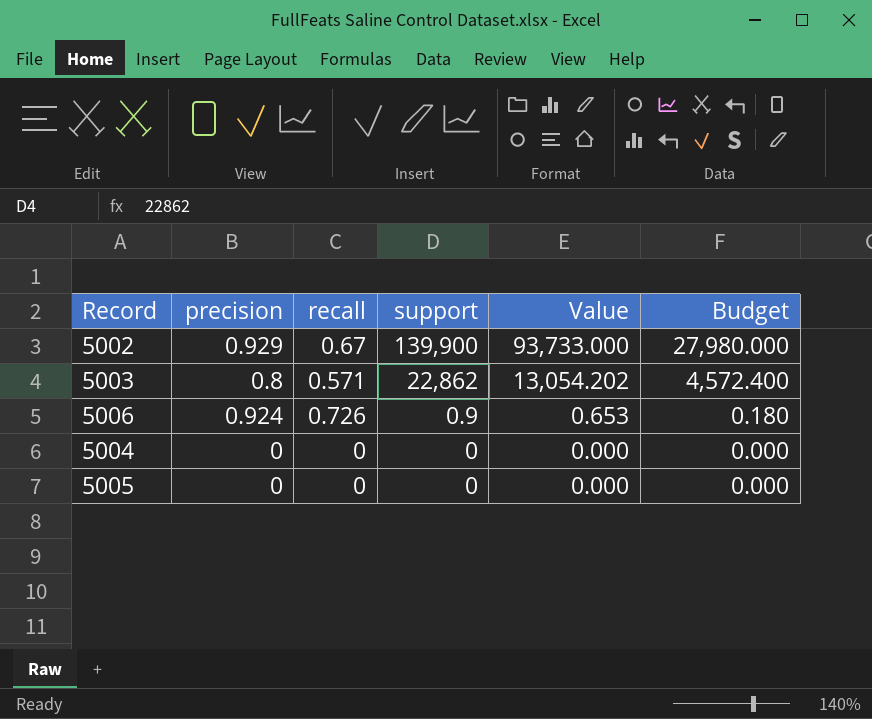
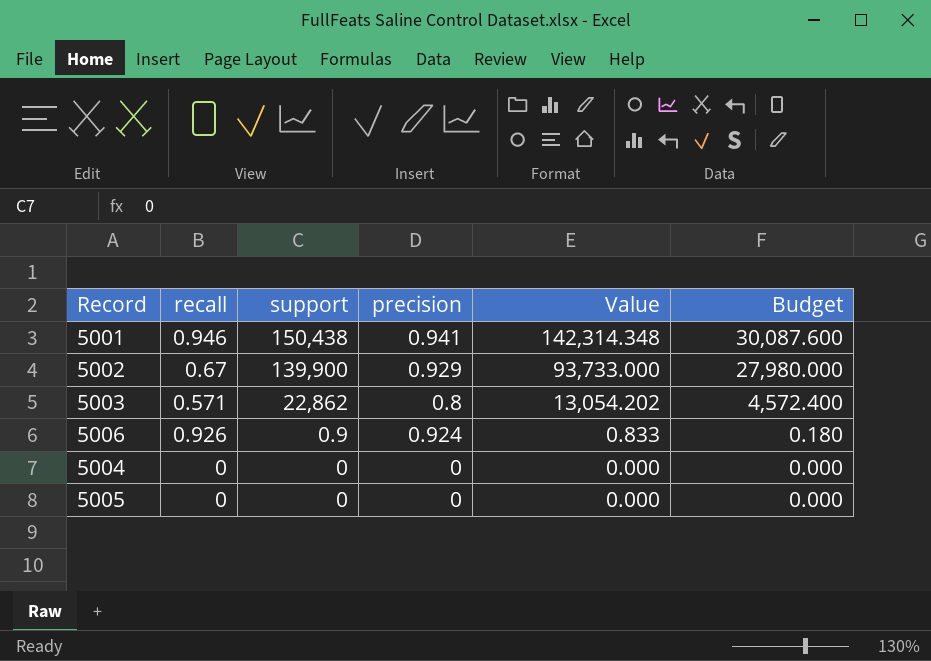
column precision | position: 2 -> 4
row 5001: none -> 0.946 | 150,438 | 0.941 | 142,314.348 | 30,087.600
5006 | recall: 0.726 -> 0.926
5006 | Value: 0.653 -> 0.833

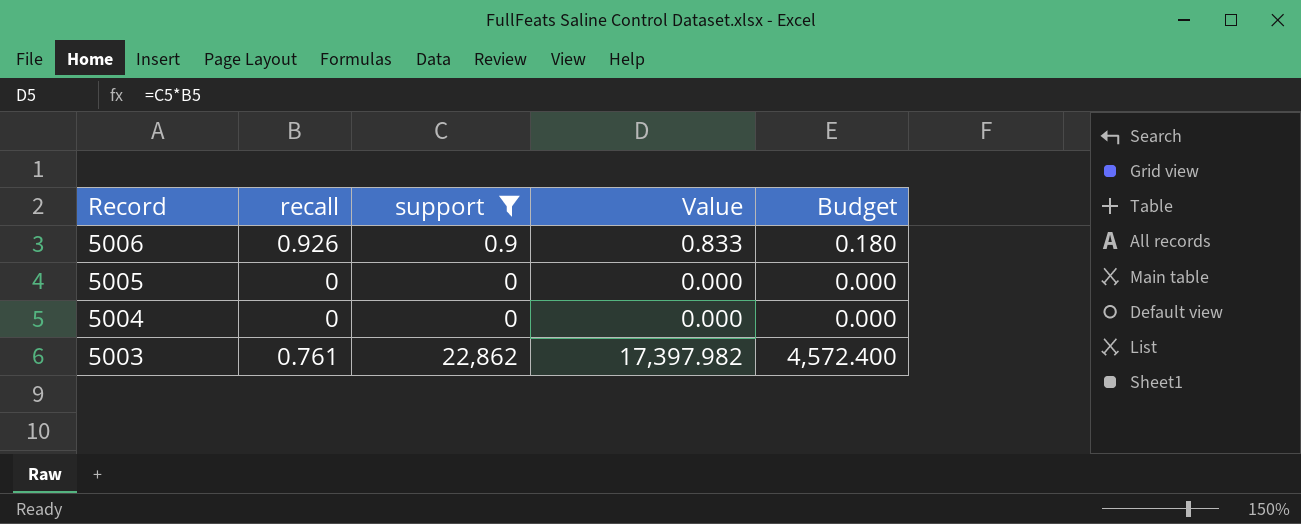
filter: none -> support <= 22,862
row order: support descending -> Record descending
column precision | position: 4 -> none
5003 | recall: 0.571 -> 0.761
5003 | Value: 13,054.202 -> 17,397.982

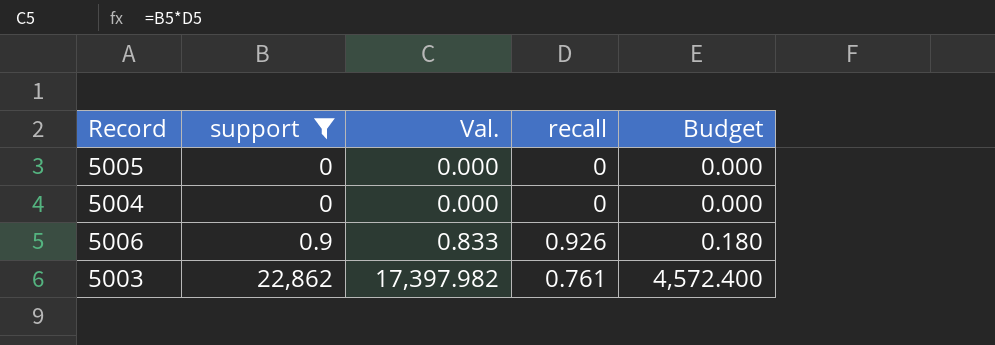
row order: Record descending -> support ascending
column name: Value -> Val.
column recall | position: 2 -> 4

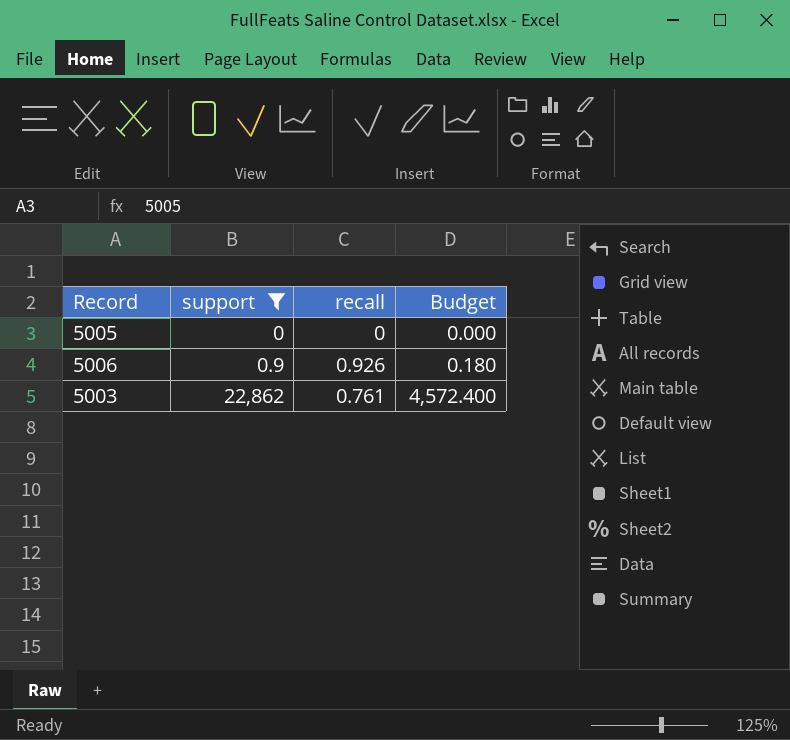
column Val. | formula: [support] * [recall] -> none
row 5004: 0 | 0.000 | 0 | 0.000 -> none

